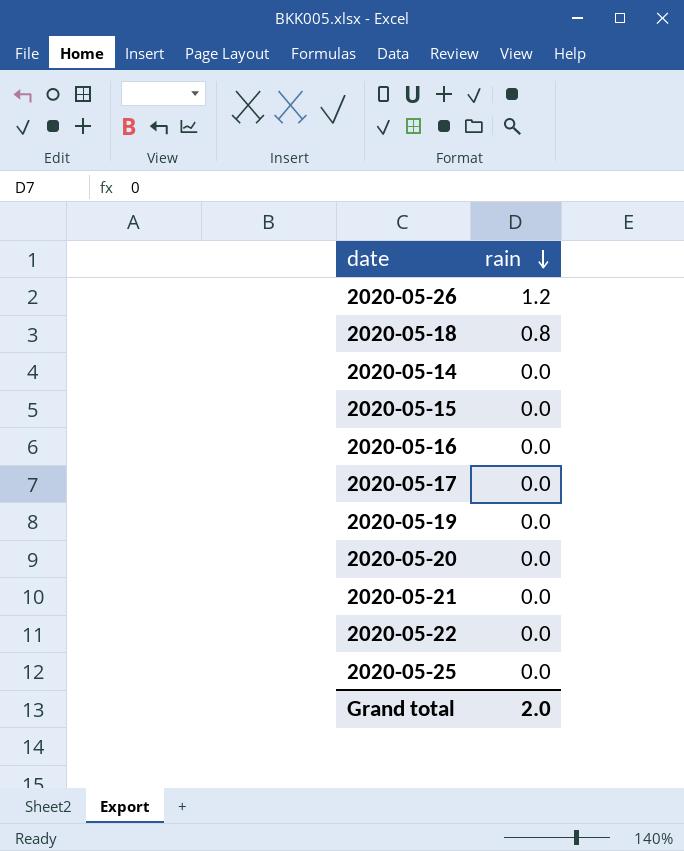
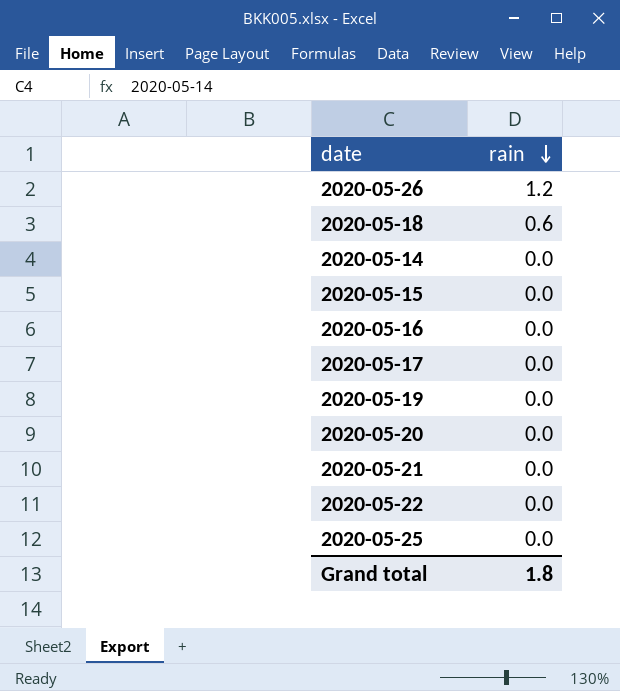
2020-05-18 | rain: 0.8 -> 0.6
Grand total | rain: 2.0 -> 1.8

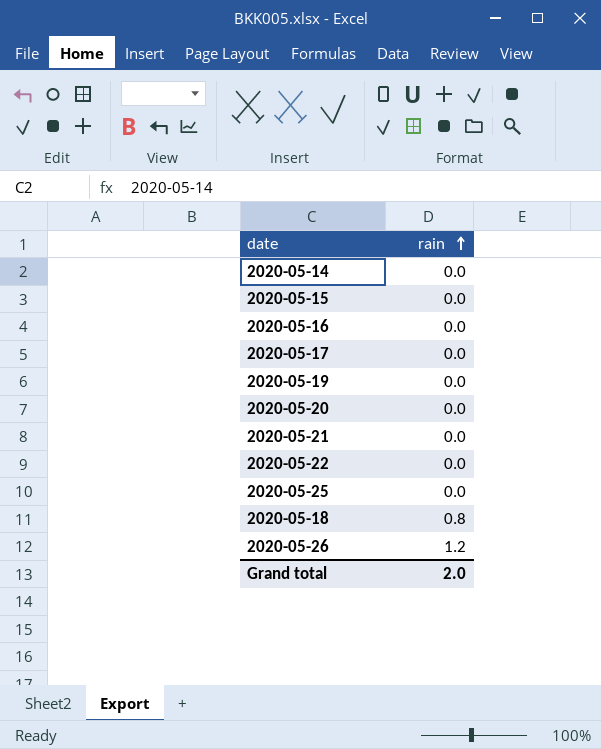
row order: rain descending -> rain ascending
2020-05-18 | rain: 0.6 -> 0.8
Grand total | rain: 1.8 -> 2.0

